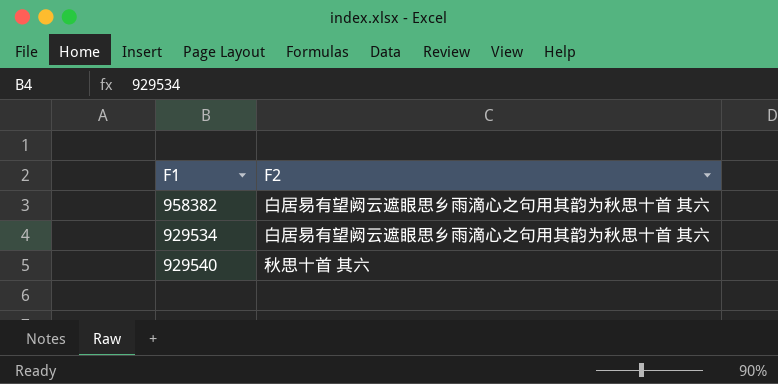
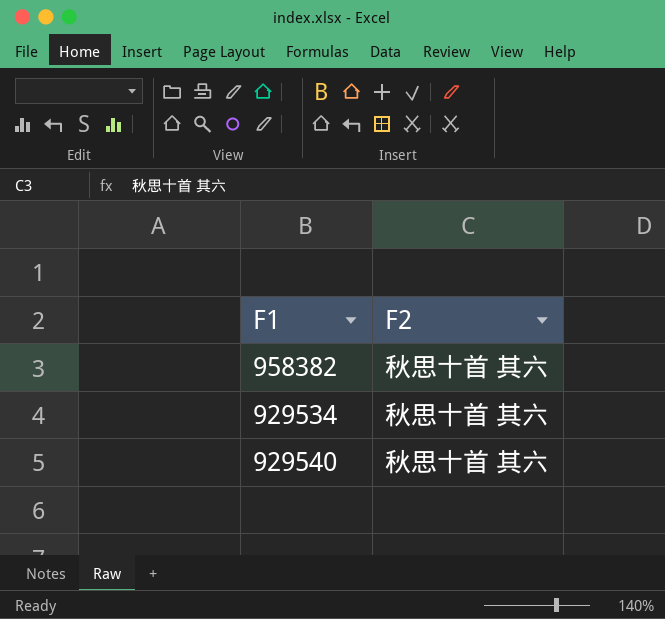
958382 | F2: 白居易有望阙云遮眼思乡雨滴心之句用其韵为秋思十首 其六 -> 秋思十首 其六
929534 | F2: 白居易有望阙云遮眼思乡雨滴心之句用其韵为秋思十首 其六 -> 秋思十首 其六

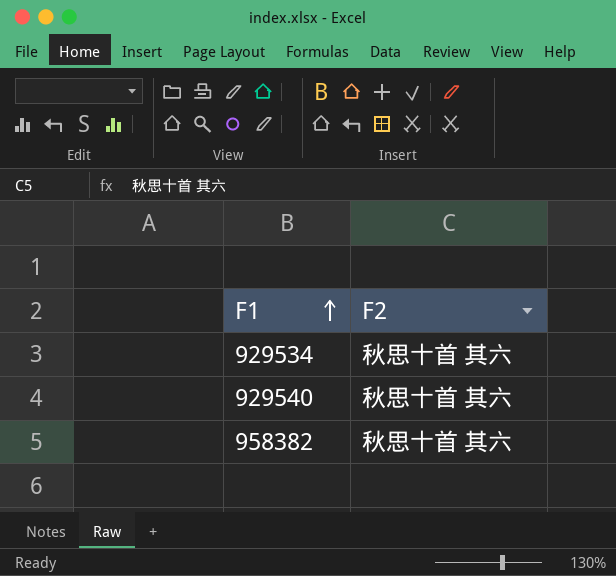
row order: none -> F1 ascending

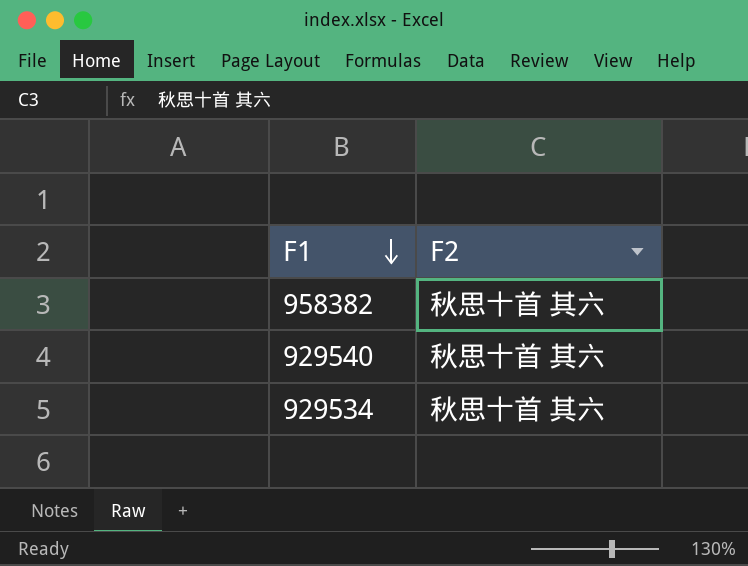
row order: F1 ascending -> F1 descending

